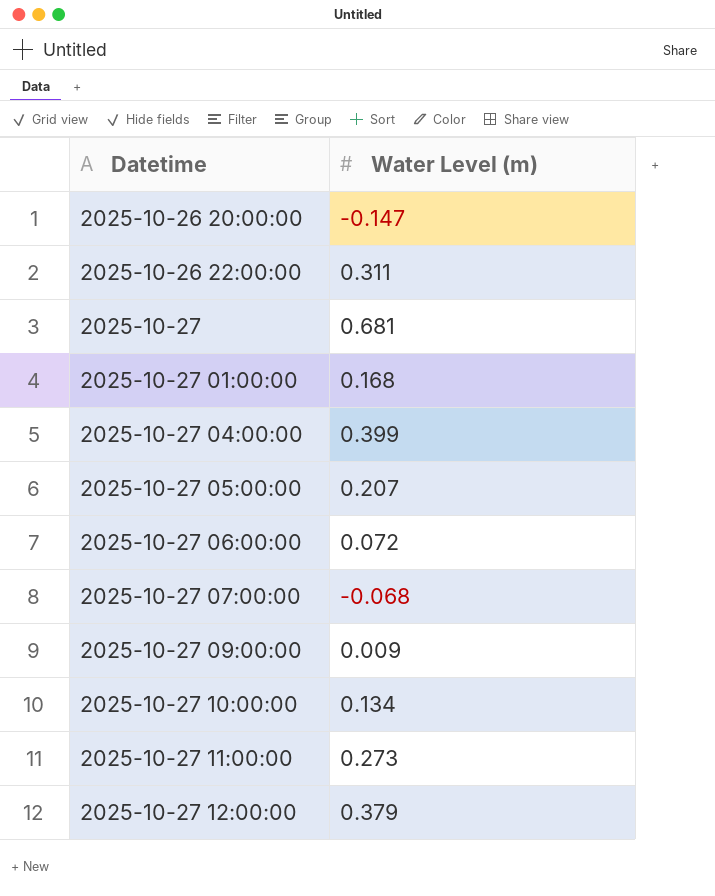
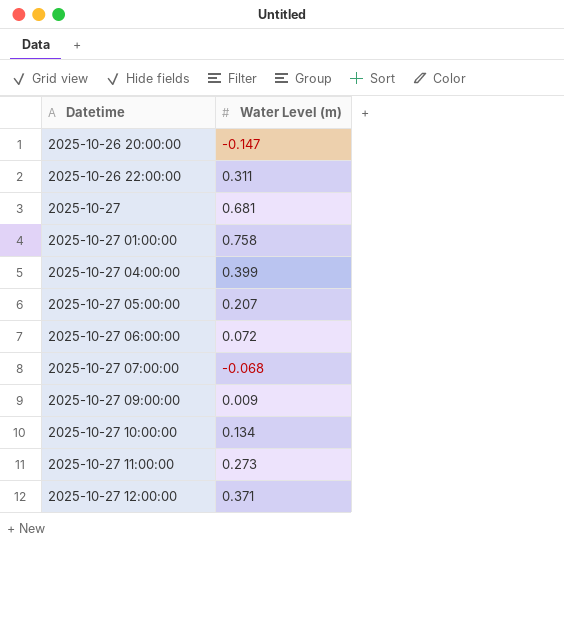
2025-10-27 01:00:00 | Water Level (m): 0.168 -> 0.758
2025-10-27 12:00:00 | Water Level (m): 0.379 -> 0.371

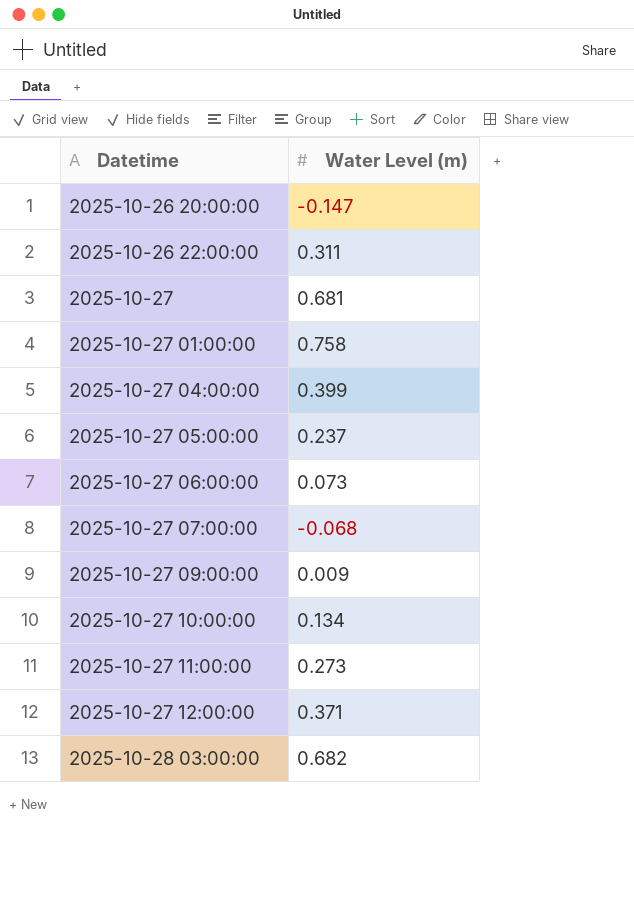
2025-10-27 05:00:00 | Water Level (m): 0.207 -> 0.237
2025-10-27 06:00:00 | Water Level (m): 0.072 -> 0.073
row 2025-10-28 03:00:00: none -> 0.682

